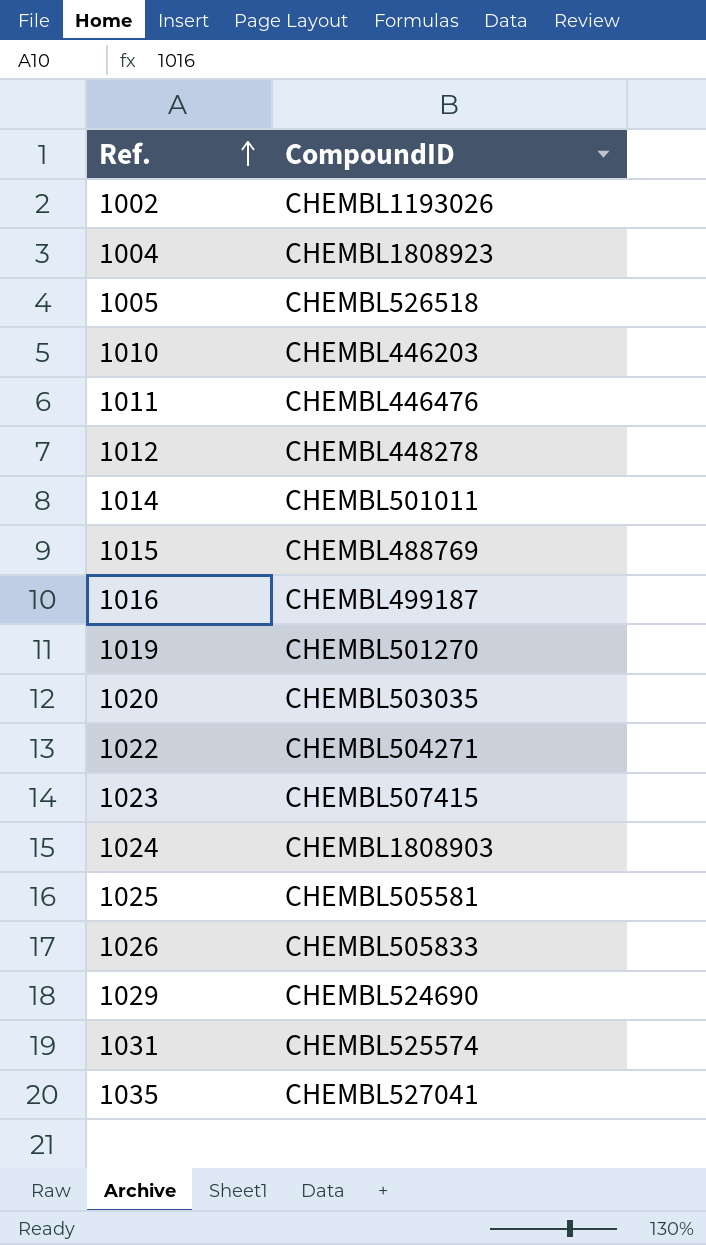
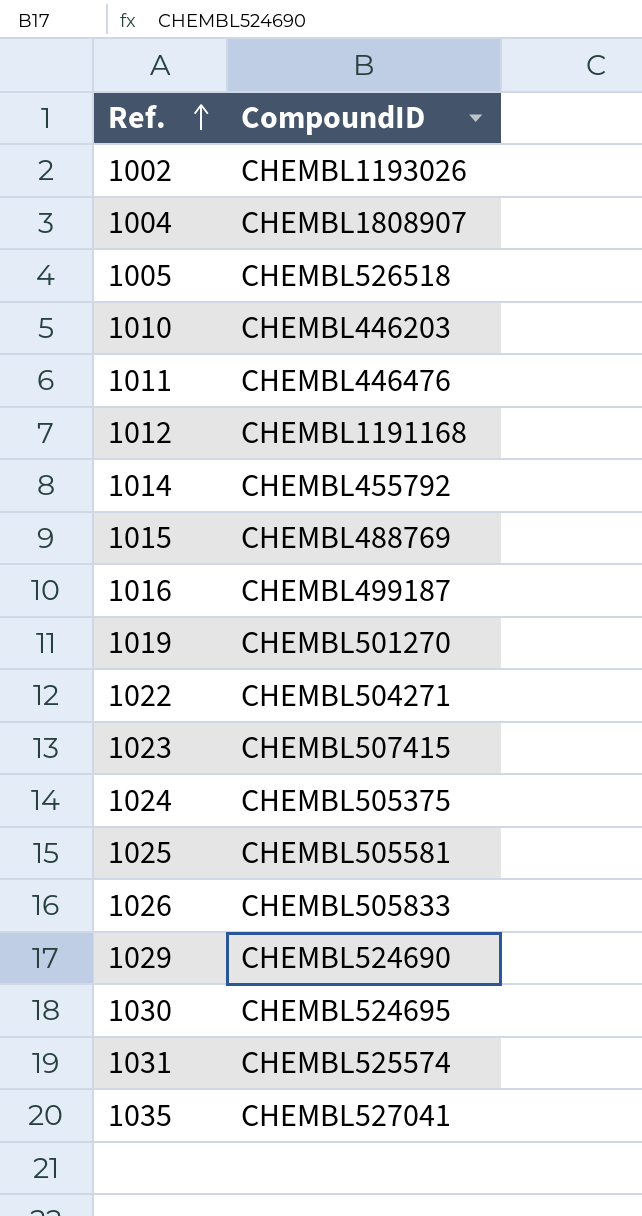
row 1020: CHEMBL503035 -> none
1004 | CompoundID: CHEMBL1808923 -> CHEMBL1808907
1012 | CompoundID: CHEMBL448278 -> CHEMBL1191168
1014 | CompoundID: CHEMBL501011 -> CHEMBL455792
1024 | CompoundID: CHEMBL1808903 -> CHEMBL505375
row 1030: none -> CHEMBL524695

